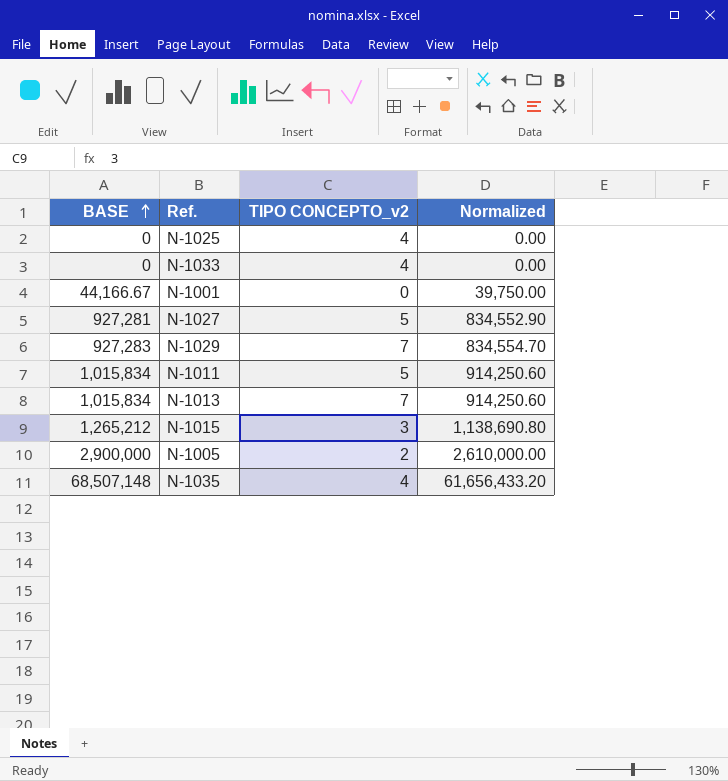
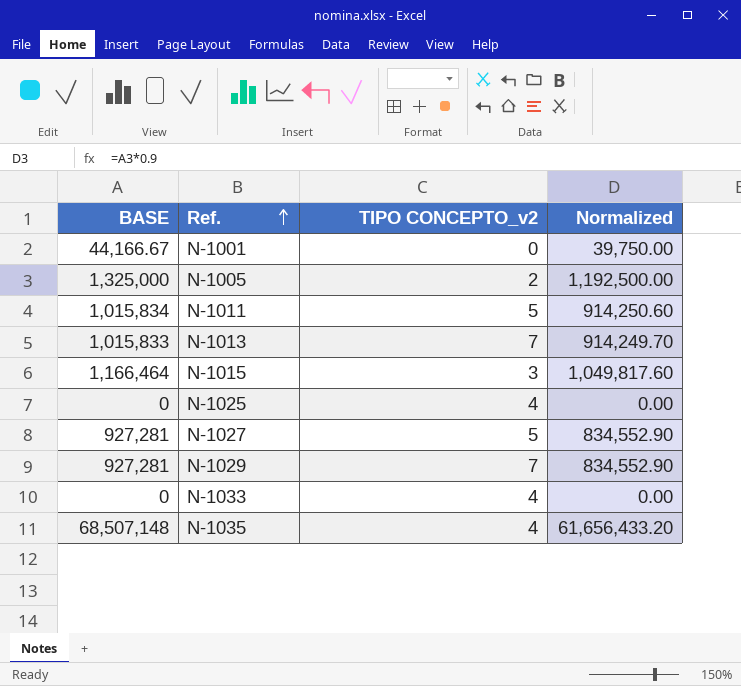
row order: BASE ascending -> Ref. ascending
N-1005 | BASE: 2,900,000 -> 1,325,000
N-1005 | Normalized: 2,610,000.00 -> 1,192,500.00
N-1013 | BASE: 1,015,834 -> 1,015,833
N-1013 | Normalized: 914,250.60 -> 914,249.70
N-1015 | BASE: 1,265,212 -> 1,166,464
N-1015 | Normalized: 1,138,690.80 -> 1,049,817.60
N-1029 | BASE: 927,283 -> 927,281
N-1029 | Normalized: 834,554.70 -> 834,552.90

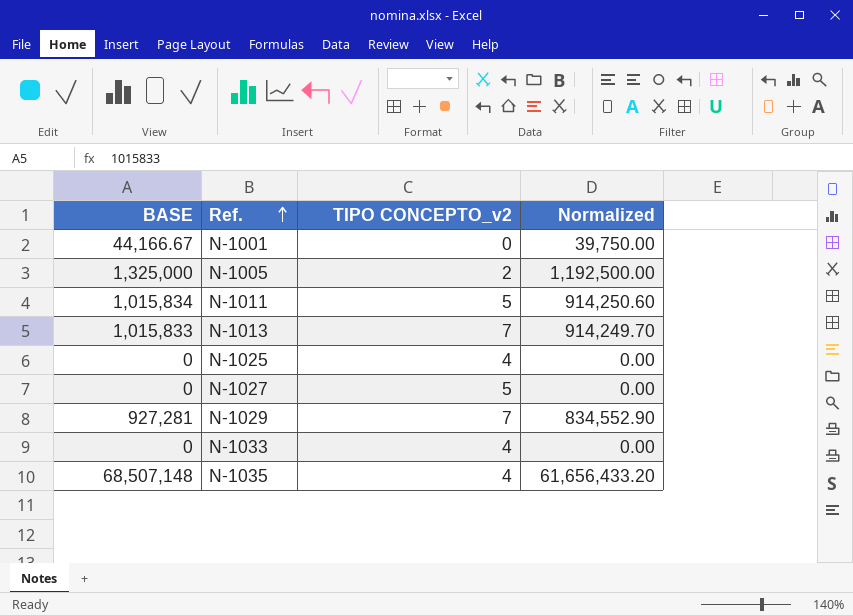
row N-1015: 1,166,464 | 3 | 1,049,817.60 -> none
N-1027 | BASE: 927,281 -> 0
N-1027 | Normalized: 834,552.90 -> 0.00

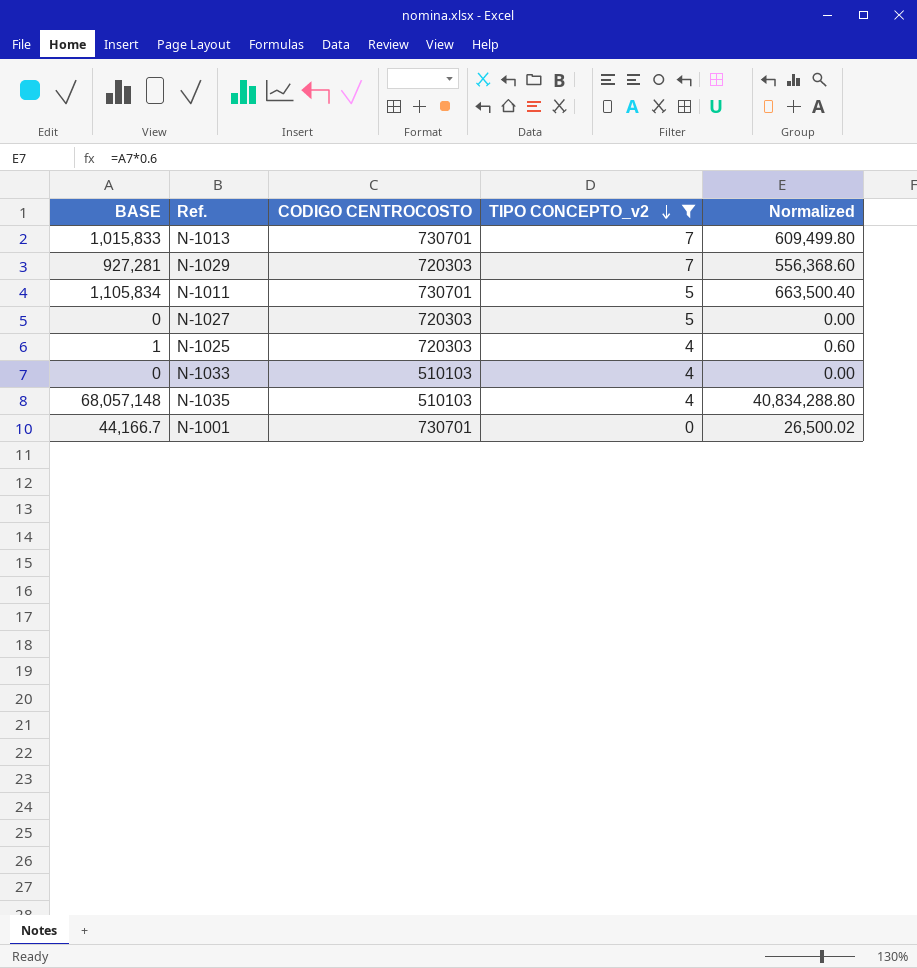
filter: none -> TIPO CONCEPTO_v2 != 2
row order: Ref. ascending -> TIPO CONCEPTO_v2 descending
column CODIGO CENTROCOSTO | position: none -> 3
column Normalized | formula: [BASE] * 0.9 -> [BASE] * 0.6
N-1011 | BASE: 1,015,834 -> 1,105,834
N-1025 | BASE: 0 -> 1
N-1035 | BASE: 68,507,148 -> 68,057,148
N-1001 | BASE: 44,166.67 -> 44,166.7

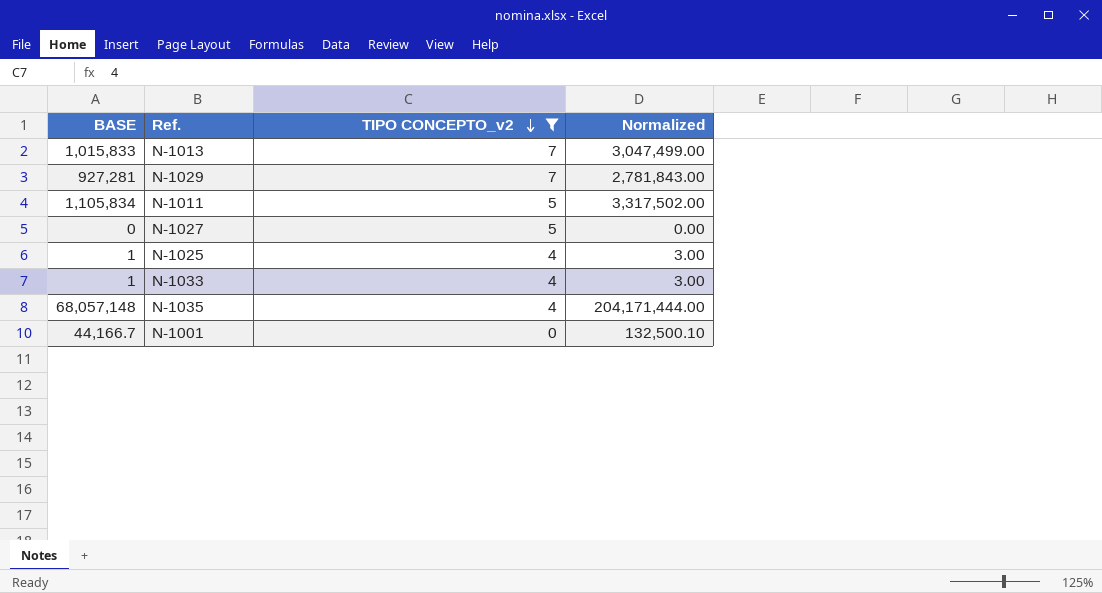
column CODIGO CENTROCOSTO | position: 3 -> none
column Normalized | formula: [BASE] * 0.6 -> [BASE] * 3
N-1033 | BASE: 0 -> 1

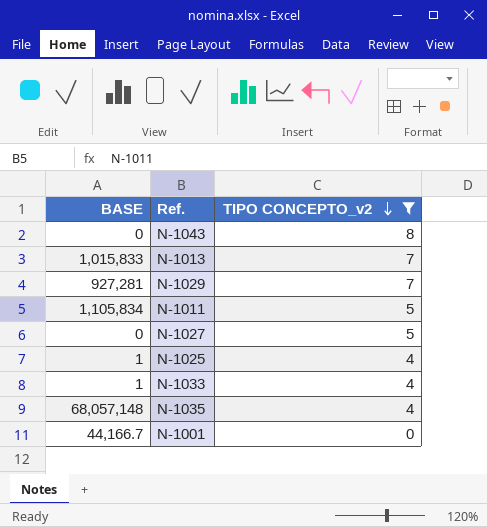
column Normalized | formula: [BASE] * 3 -> none
row N-1043: none -> 0 | 8

